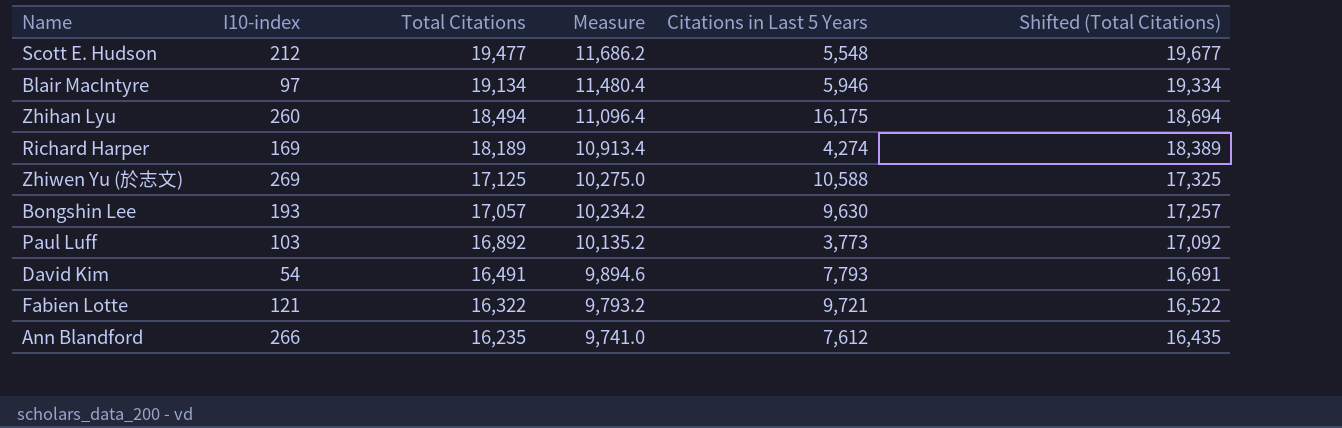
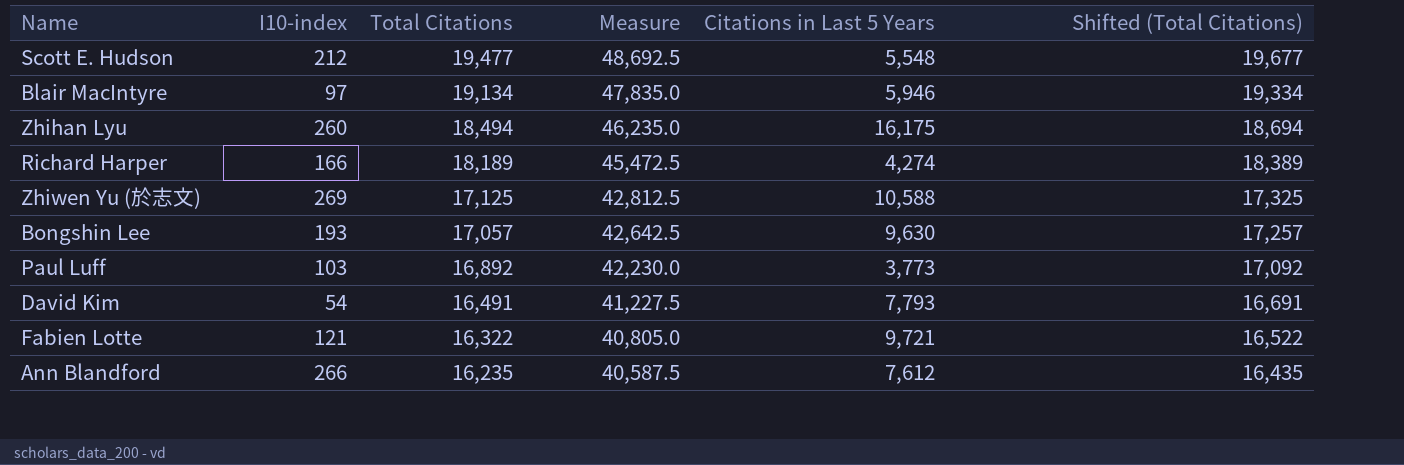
column Measure | formula: [Total Citations] * 0.6 -> [Total Citations] * 2.5
Richard Harper | I10-index: 169 -> 166

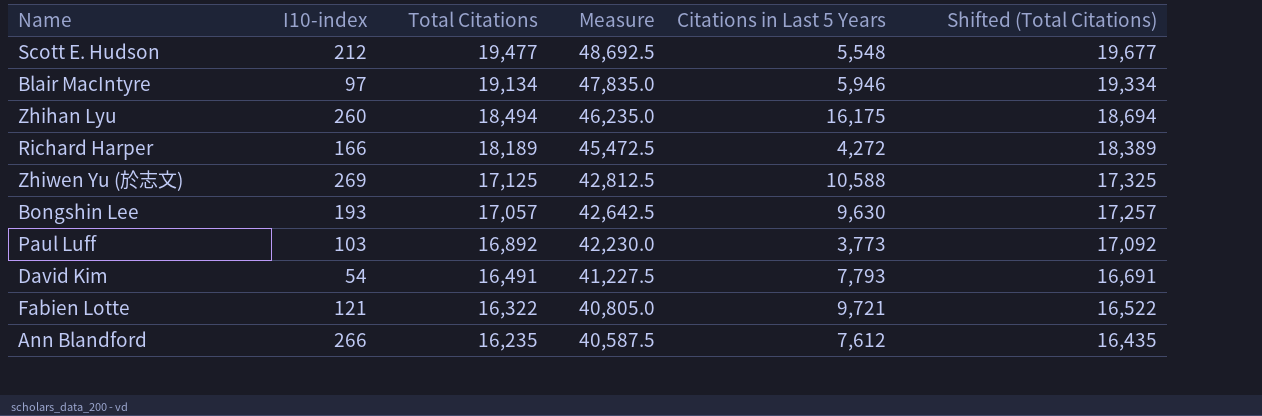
Richard Harper | Citations in Last 5 Years: 4,274 -> 4,272

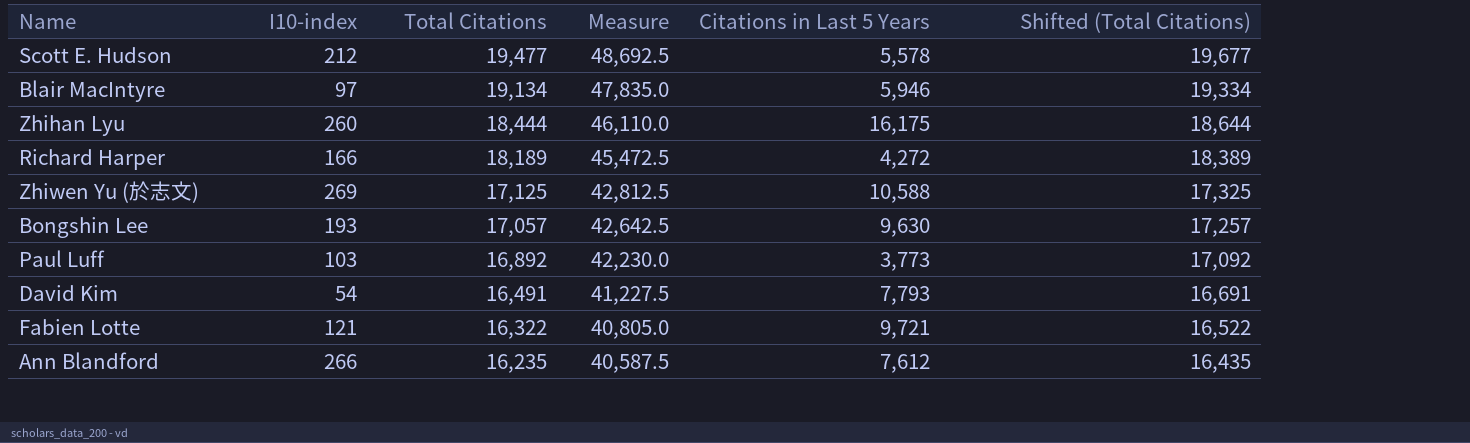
Scott E. Hudson | Citations in Last 5 Years: 5,548 -> 5,578
Zhihan Lyu | Total Citations: 18,494 -> 18,444
Zhihan Lyu | Measure: 46,235.0 -> 46,110.0
Zhihan Lyu | Shifted (Total Citations): 18,694 -> 18,644

